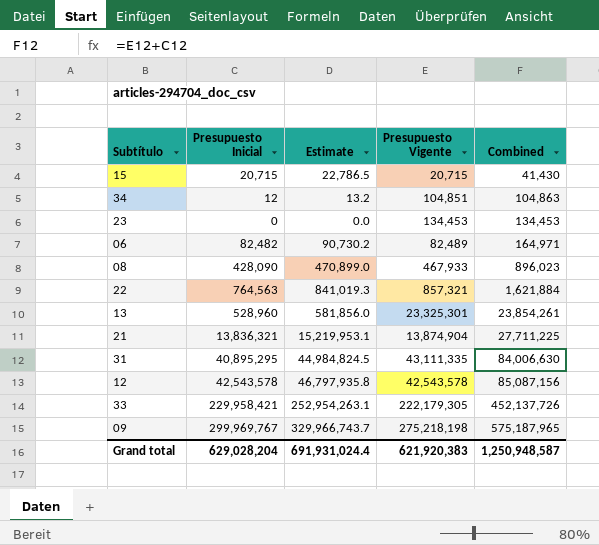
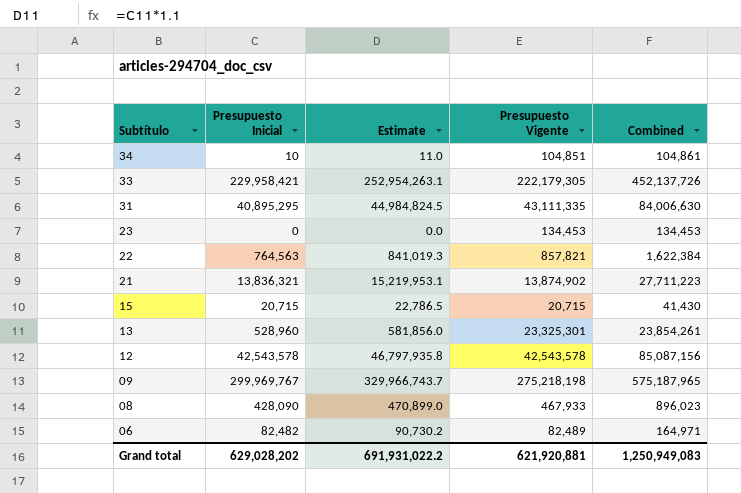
row order: Combined ascending -> Subtítulo descending
34 | Presupuesto Inicial: 12 -> 10
34 | Estimate: 13.2 -> 11.0
34 | Combined: 104,863 -> 104,861
22 | Presupuesto Vigente: 857,321 -> 857,821
22 | Combined: 1,621,884 -> 1,622,384
21 | Presupuesto Vigente: 13,874,904 -> 13,874,902
21 | Combined: 27,711,225 -> 27,711,223
Grand total | Presupuesto Inicial: 629,028,204 -> 629,028,202
Grand total | Estimate: 691,931,024.4 -> 691,931,022.2
Grand total | Presupuesto Vigente: 621,920,383 -> 621,920,881
Grand total | Combined: 1,250,948,587 -> 1,250,949,083

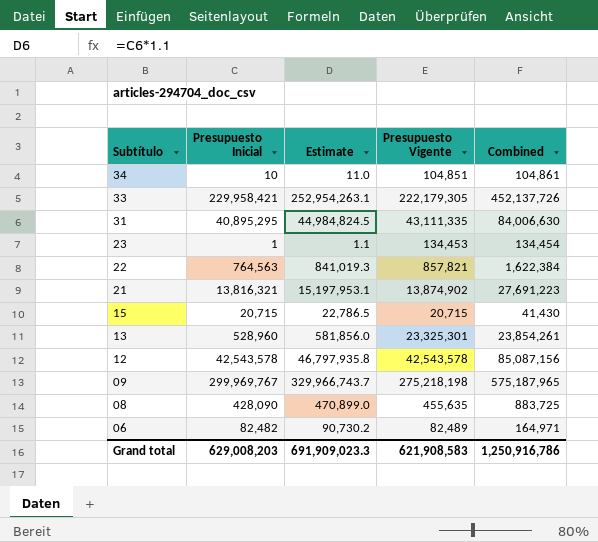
23 | Presupuesto Inicial: 0 -> 1
23 | Estimate: 0.0 -> 1.1
23 | Combined: 134,453 -> 134,454
21 | Presupuesto Inicial: 13,836,321 -> 13,816,321
21 | Estimate: 15,219,953.1 -> 15,197,953.1
21 | Combined: 27,711,223 -> 27,691,223
08 | Presupuesto Vigente: 467,933 -> 455,635
08 | Combined: 896,023 -> 883,725
Grand total | Presupuesto Inicial: 629,028,202 -> 629,008,203
Grand total | Estimate: 691,931,022.2 -> 691,909,023.3
Grand total | Presupuesto Vigente: 621,920,881 -> 621,908,583
Grand total | Combined: 1,250,949,083 -> 1,250,916,786

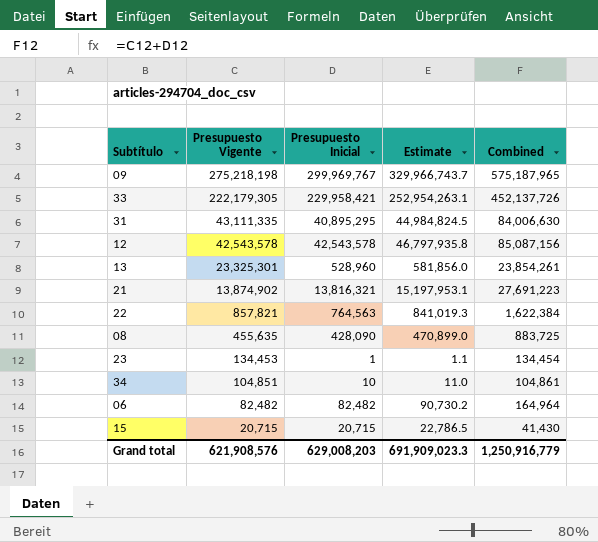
row order: Subtítulo descending -> Presupuesto Vigente descending
column Presupuesto Vigente | position: 4 -> 2
06 | Presupuesto Vigente: 82,489 -> 82,482
06 | Combined: 164,971 -> 164,964
Grand total | Presupuesto Vigente: 621,908,583 -> 621,908,576
Grand total | Combined: 1,250,916,786 -> 1,250,916,779

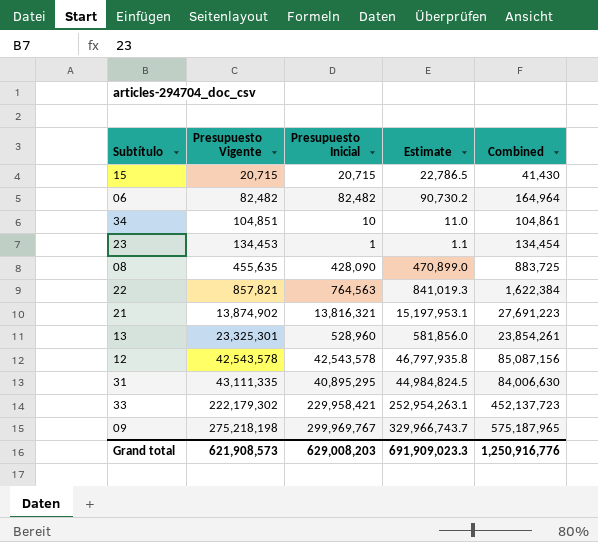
row order: Presupuesto Vigente descending -> Presupuesto Vigente ascending
33 | Presupuesto Vigente: 222,179,305 -> 222,179,302
33 | Combined: 452,137,726 -> 452,137,723
Grand total | Presupuesto Vigente: 621,908,576 -> 621,908,573
Grand total | Combined: 1,250,916,779 -> 1,250,916,776

